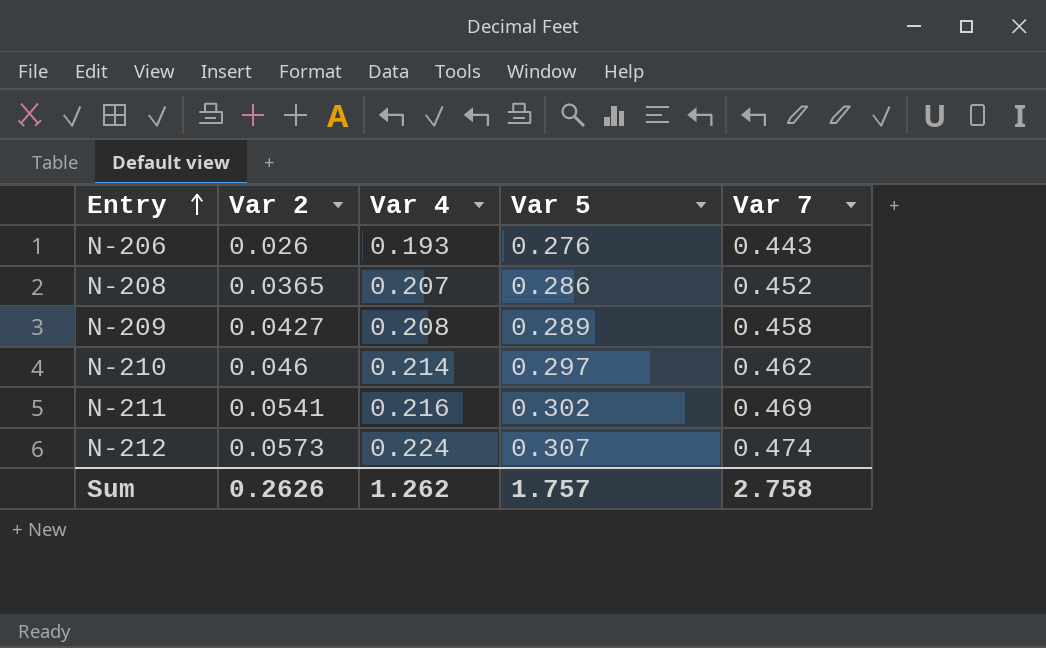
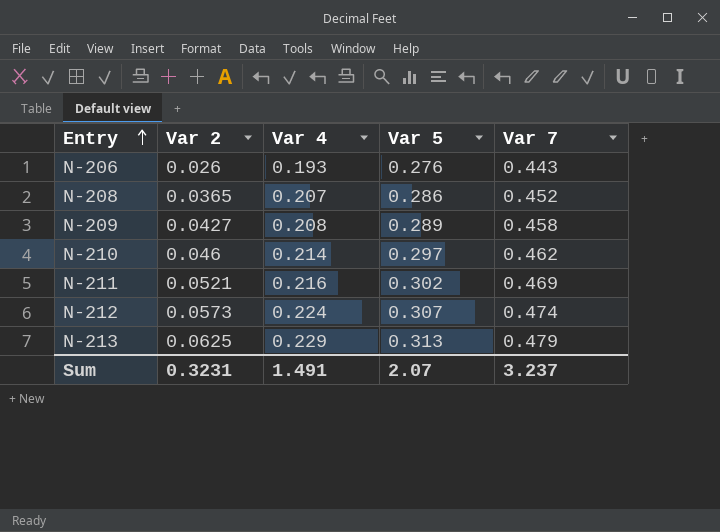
N-211 | Var 2: 0.0541 -> 0.0521
row N-213: none -> 0.0625 | 0.229 | 0.313 | 0.479
Sum | Var 2: 0.2626 -> 0.3231
Sum | Var 4: 1.262 -> 1.491
Sum | Var 5: 1.757 -> 2.07
Sum | Var 7: 2.758 -> 3.237

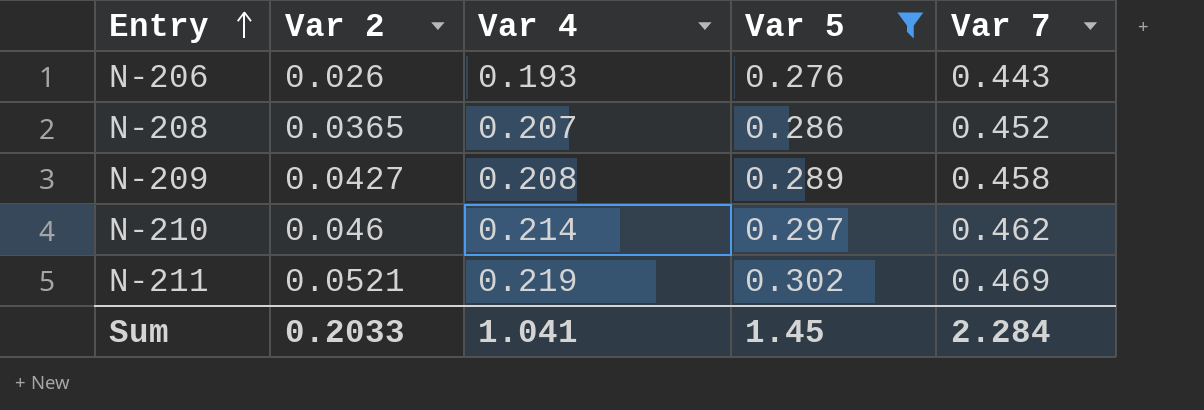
filter: none -> Var 5 <= 0.302
N-211 | Var 4: 0.216 -> 0.219
Sum | Var 2: 0.3231 -> 0.2033
Sum | Var 4: 1.491 -> 1.041
Sum | Var 5: 2.07 -> 1.45
Sum | Var 7: 3.237 -> 2.284

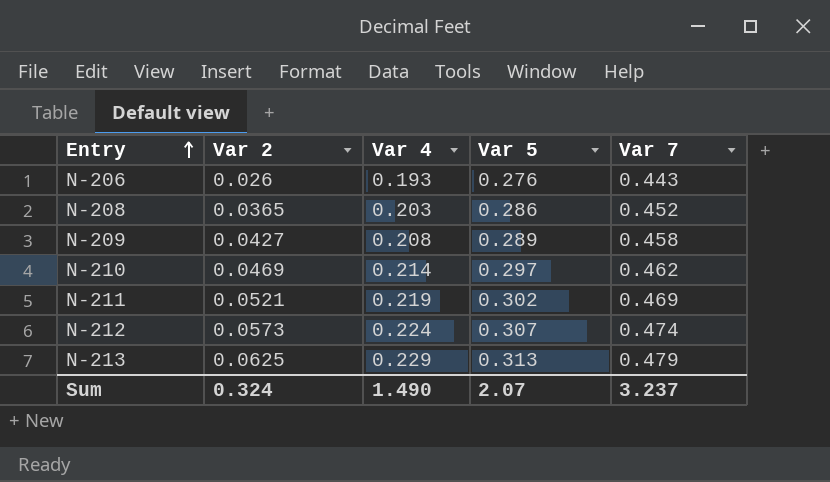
filter: Var 5 <= 0.302 -> none
N-208 | Var 4: 0.207 -> 0.203
N-210 | Var 2: 0.046 -> 0.0469
Sum | Var 2: 0.2033 -> 0.324
Sum | Var 4: 1.041 -> 1.490
Sum | Var 5: 1.45 -> 2.07
Sum | Var 7: 2.284 -> 3.237

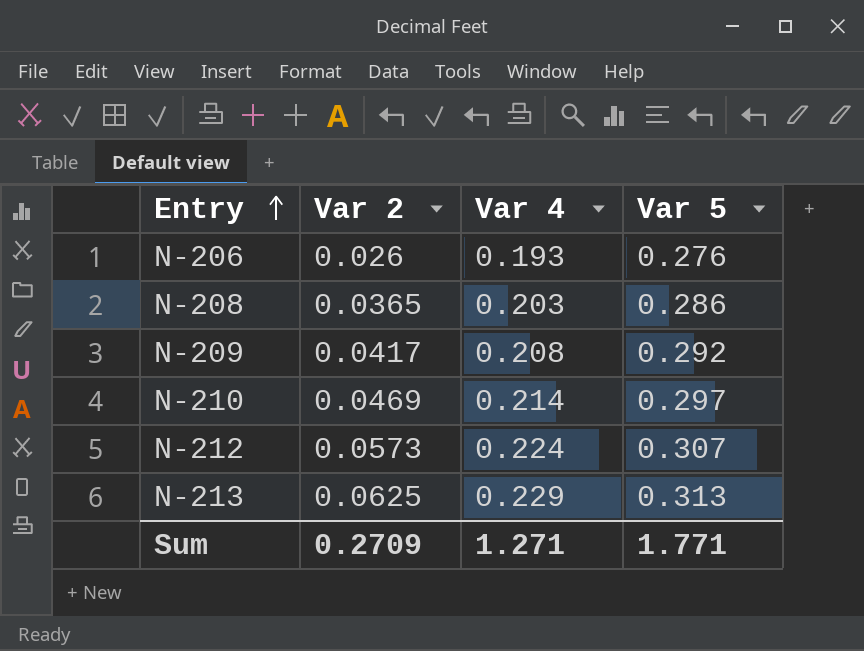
column Var 7 | position: 5 -> none
row N-211: 0.0521 | 0.219 | 0.302 | 0.469 -> none
N-209 | Var 2: 0.0427 -> 0.0417
N-209 | Var 5: 0.289 -> 0.292
Sum | Var 2: 0.324 -> 0.2709
Sum | Var 4: 1.490 -> 1.271
Sum | Var 5: 2.07 -> 1.771

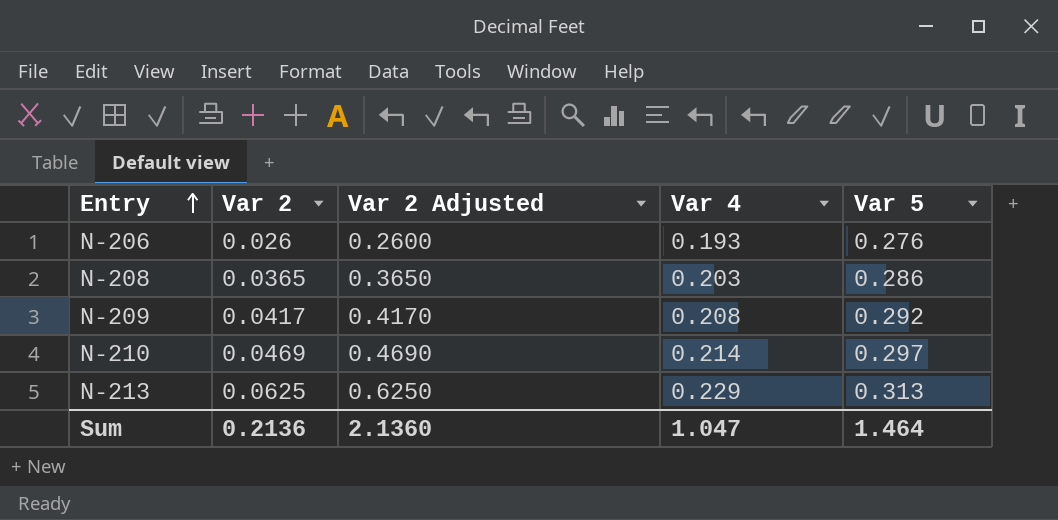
column Var 2 Adjusted | formula: none -> [Var 2] * 10
row N-212: 0.0573 | 0.224 | 0.307 -> none
Sum | Var 2: 0.2709 -> 0.2136
Sum | Var 4: 1.271 -> 1.047
Sum | Var 5: 1.771 -> 1.464

